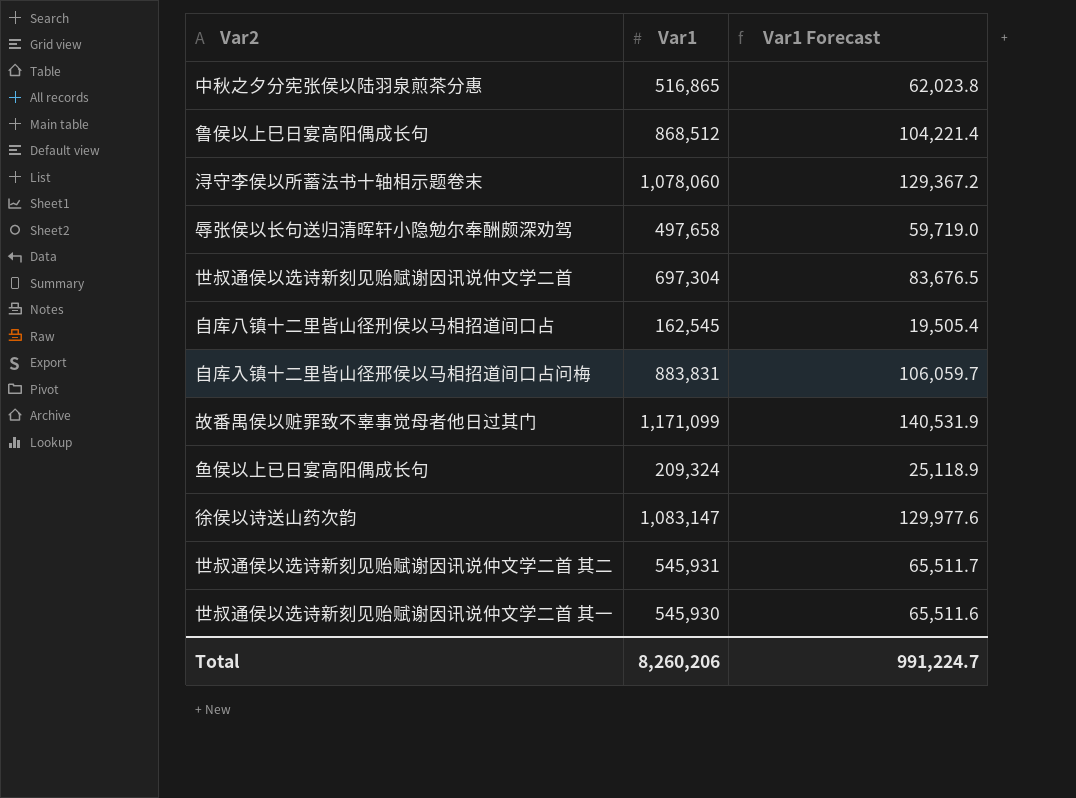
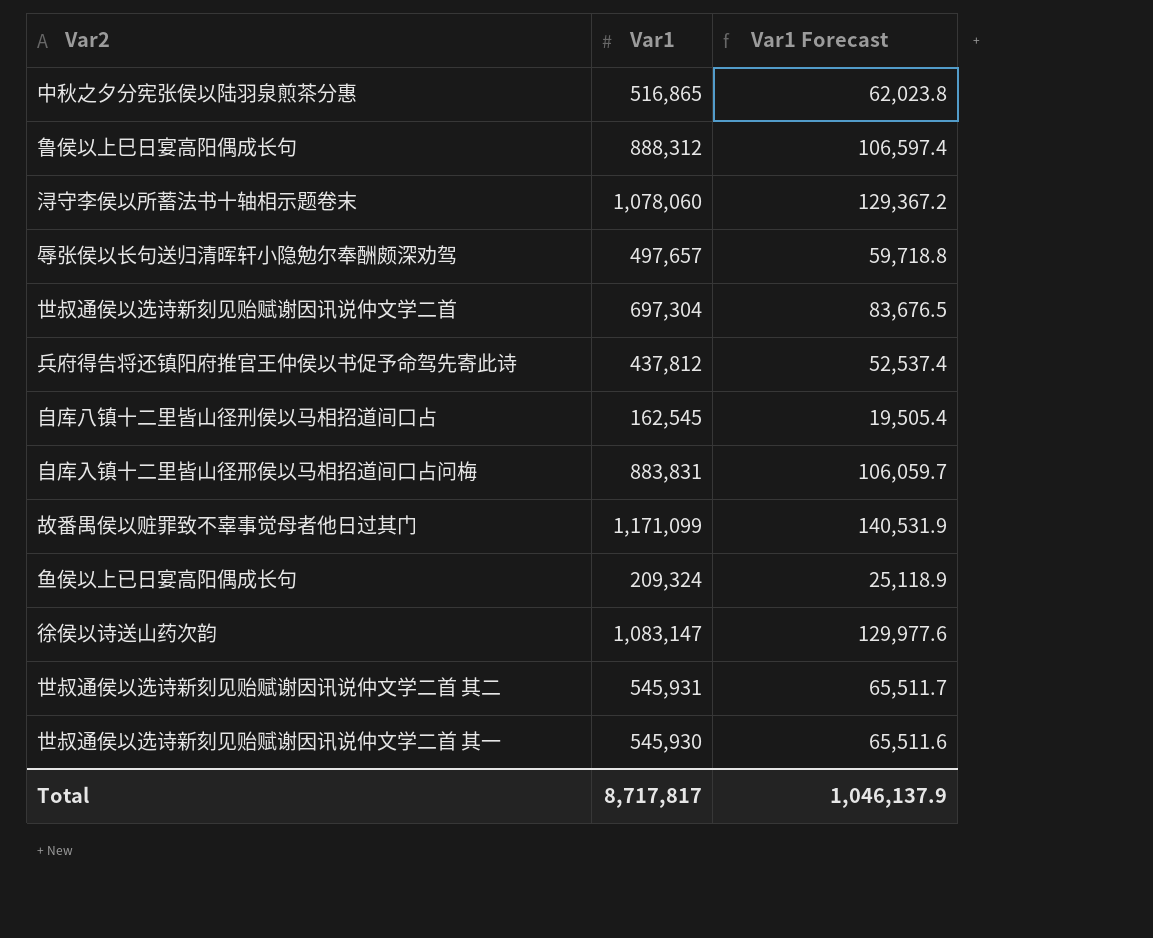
鲁侯以上巳日宴高阳偶成长句 | Var1: 868,512 -> 888,312
鲁侯以上巳日宴高阳偶成长句 | Var1 Forecast: 104,221.4 -> 106,597.4
辱张侯以长句送归清晖轩小隐勉尔奉酬颇深劝驾 | Var1: 497,658 -> 497,657
辱张侯以长句送归清晖轩小隐勉尔奉酬颇深劝驾 | Var1 Forecast: 59,719.0 -> 59,718.8
row 兵府得告将还镇阳府推官王仲侯以书促予命驾先寄此诗: none -> 437,812 | 52,537.4
Total | Var1: 8,260,206 -> 8,717,817
Total | Var1 Forecast: 991,224.7 -> 1,046,137.9

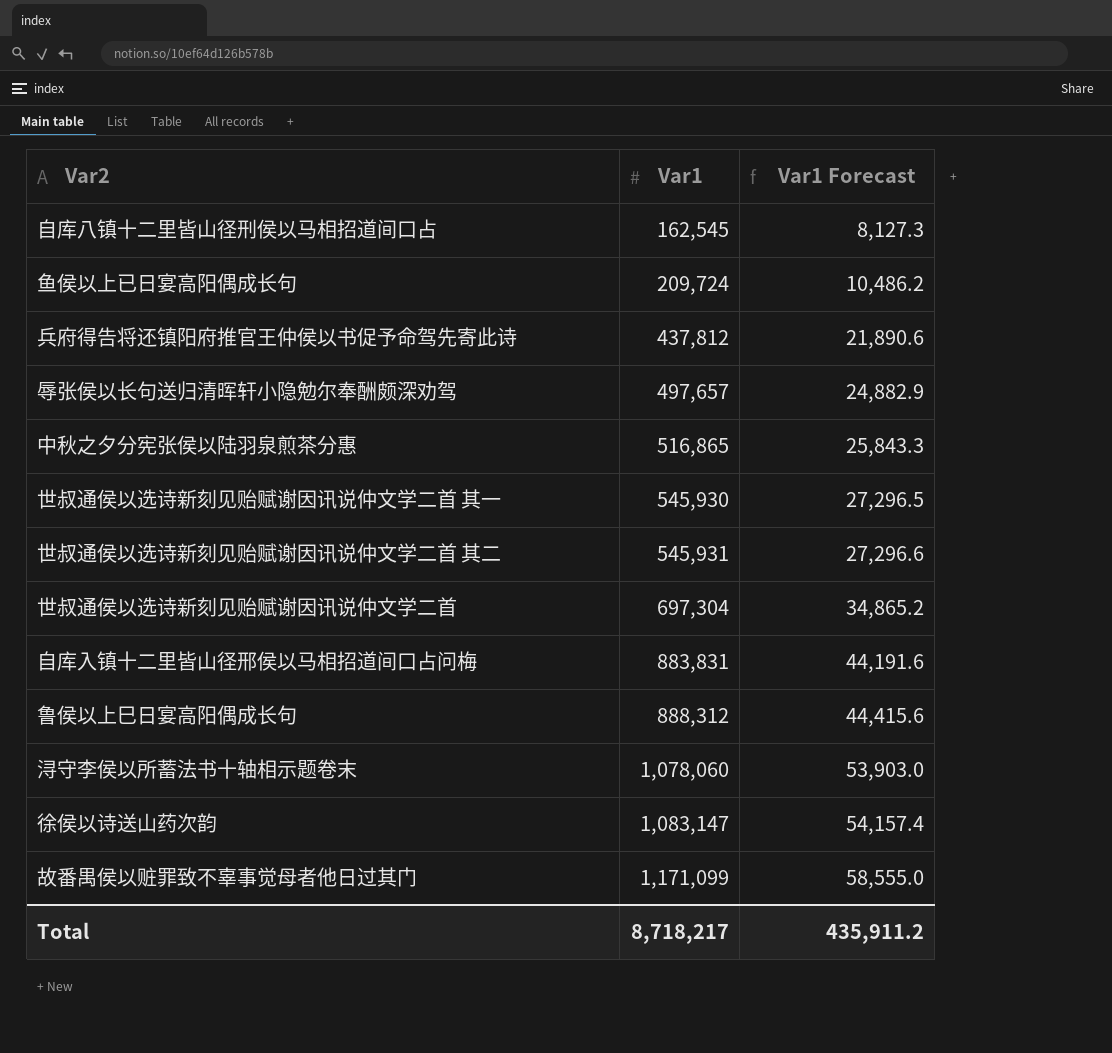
row order: none -> Var1 ascending
column Var1 Forecast | formula: [Var1] * 0.12 -> [Var1] * 0.05
鱼侯以上已日宴高阳偶成长句 | Var1: 209,324 -> 209,724
Total | Var1: 8,717,817 -> 8,718,217
Total | Var1 Forecast: 1,046,137.9 -> 435,911.2

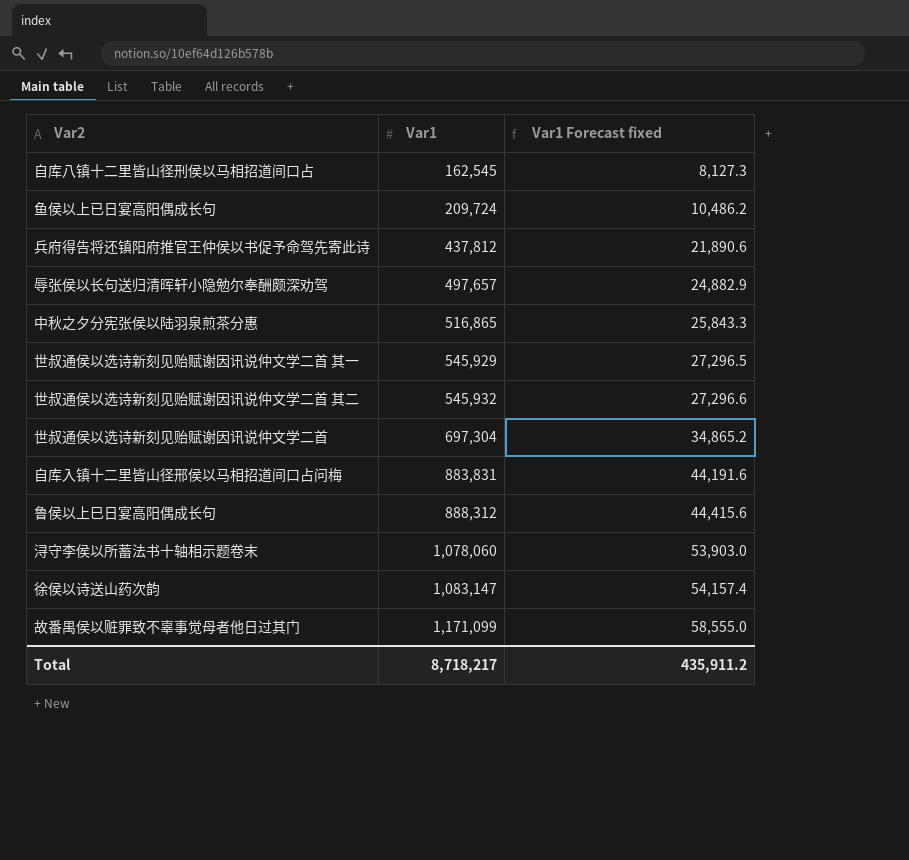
column name: Var1 Forecast -> Var1 Forecast fixed
世叔通侯以选诗新刻见贻赋谢因讯说仲文学二首 其一 | Var1: 545,930 -> 545,929
世叔通侯以选诗新刻见贻赋谢因讯说仲文学二首 其二 | Var1: 545,931 -> 545,932

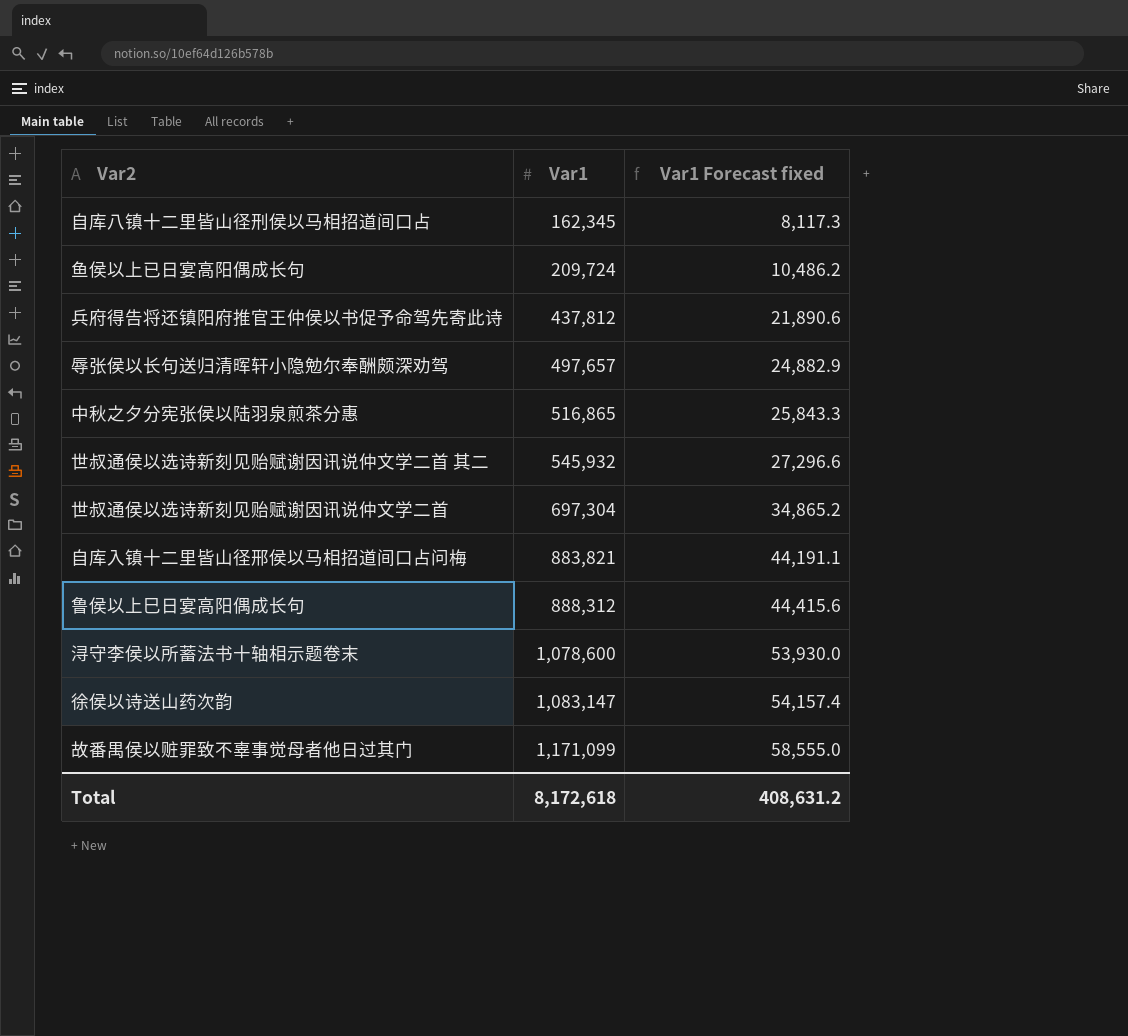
row 世叔通侯以选诗新刻见贻赋谢因讯说仲文学二首 其一: 545,929 | 27,296.5 -> none
自库八镇十二里皆山径刑侯以马相招道间口占 | Var1: 162,545 -> 162,345
自库八镇十二里皆山径刑侯以马相招道间口占 | Var1 Forecast fixed: 8,127.3 -> 8,117.3
自库入镇十二里皆山径邢侯以马相招道间口占问梅 | Var1: 883,831 -> 883,821
自库入镇十二里皆山径邢侯以马相招道间口占问梅 | Var1 Forecast fixed: 44,191.6 -> 44,191.1
浔守李侯以所蓄法书十轴相示题卷末 | Var1: 1,078,060 -> 1,078,600
浔守李侯以所蓄法书十轴相示题卷末 | Var1 Forecast fixed: 53,903.0 -> 53,930.0
Total | Var1: 8,718,217 -> 8,172,618
Total | Var1 Forecast fixed: 435,911.2 -> 408,631.2

